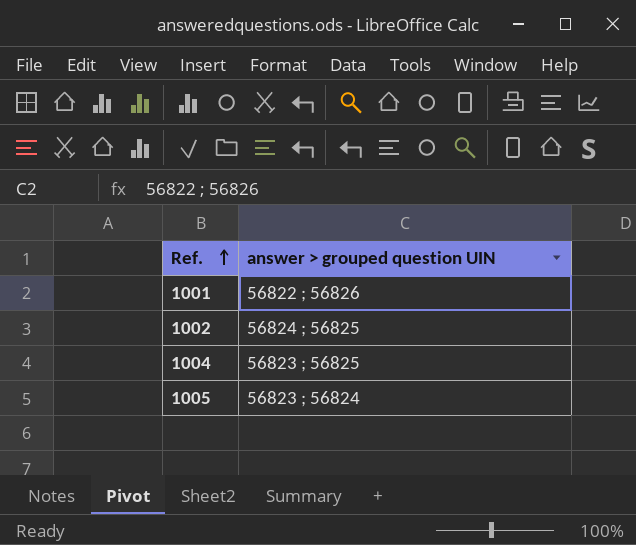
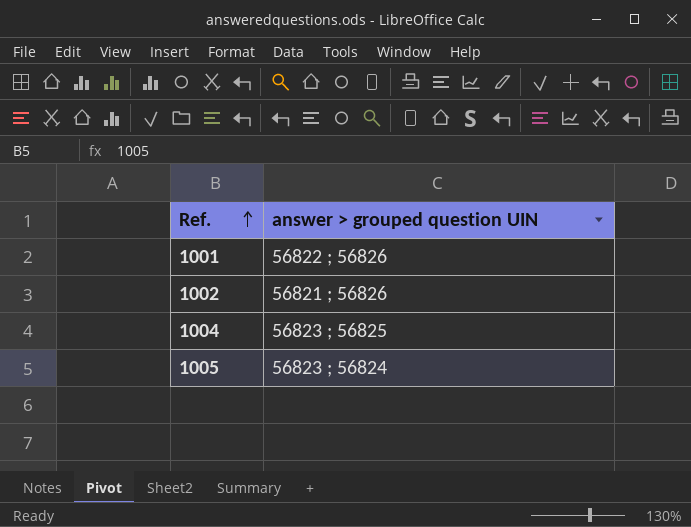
1002 | answer > grouped question UIN: 56824 ; 56825 -> 56821 ; 56826

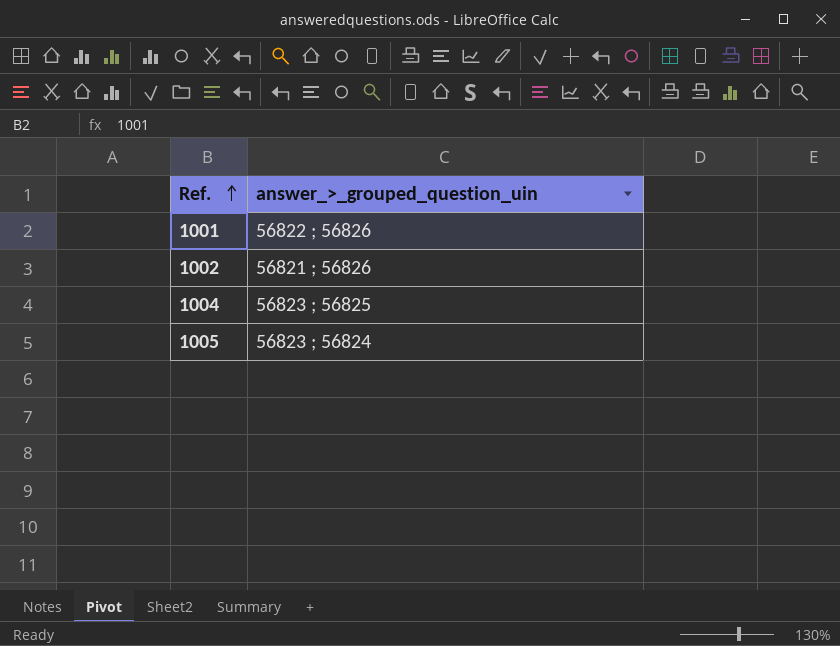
column name: answer > grouped question UIN -> answer_>_grouped_question_uin

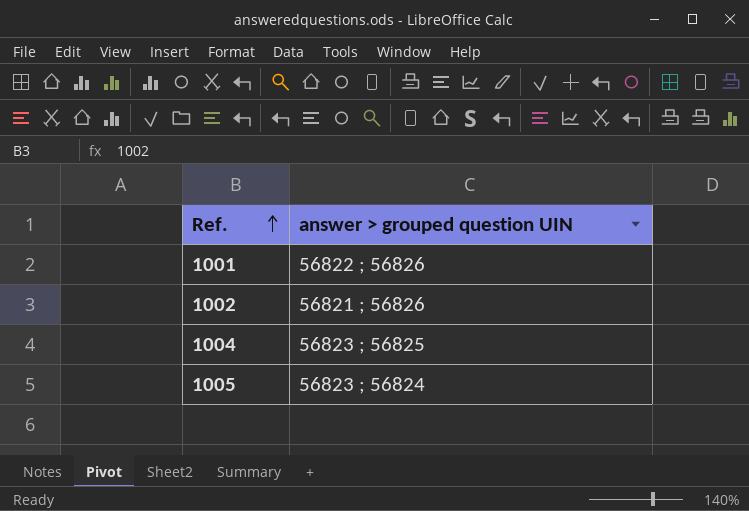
column name: answer_>_grouped_question_uin -> answer > grouped question UIN

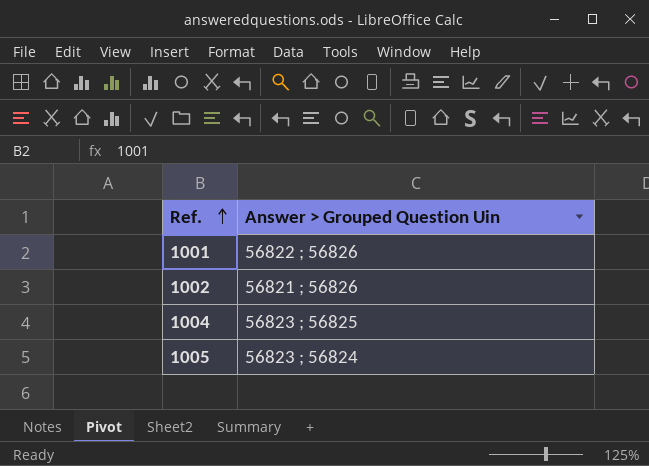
column name: answer > grouped question UIN -> Answer > Grouped Question Uin

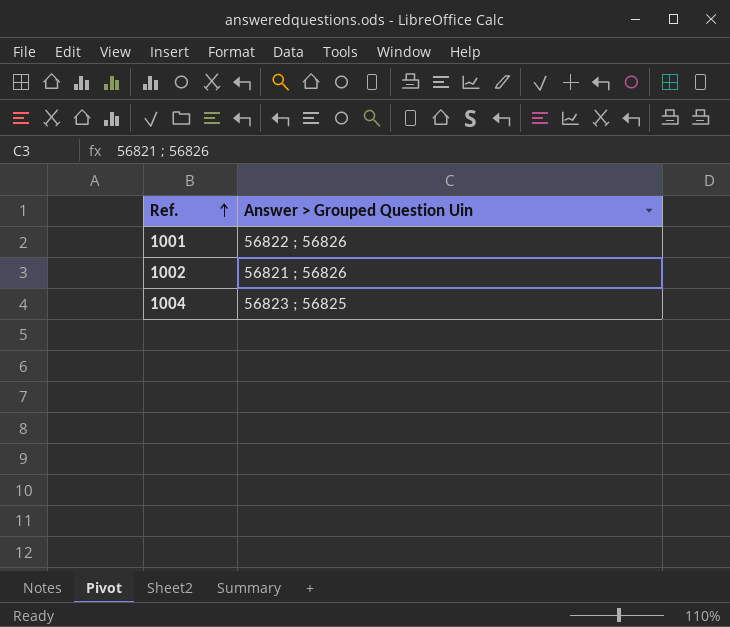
row 1005: 56823 ; 56824 -> none

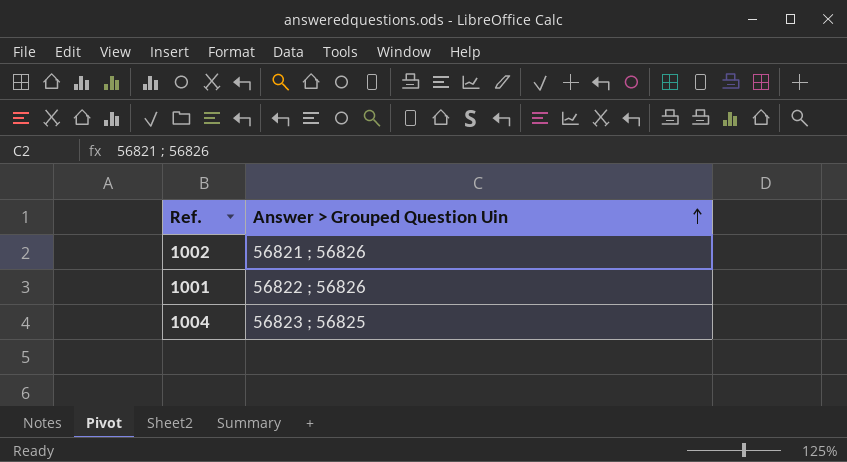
row order: Ref. ascending -> Answer > Grouped Question Uin ascending

